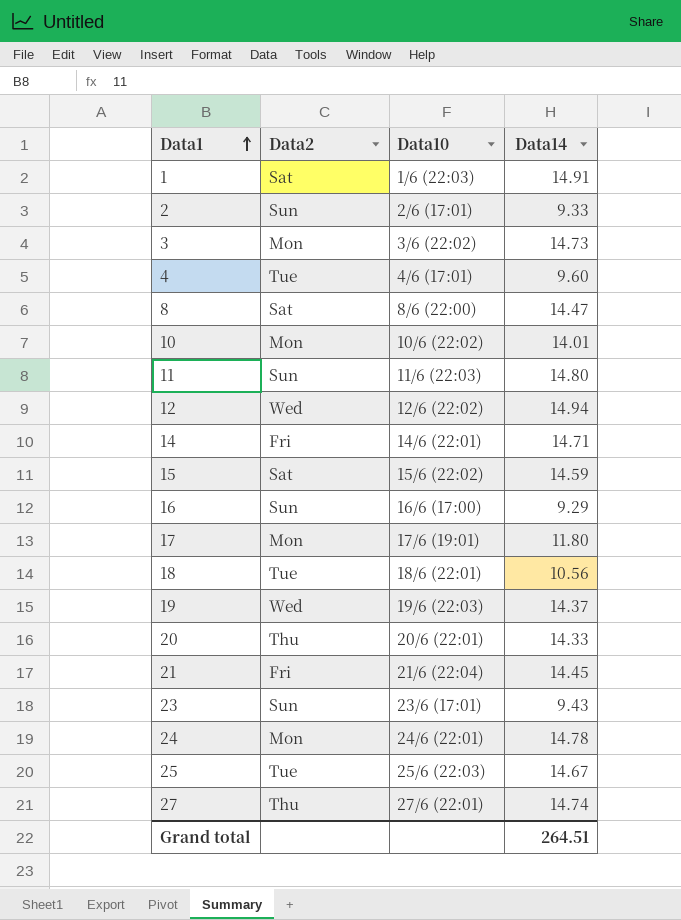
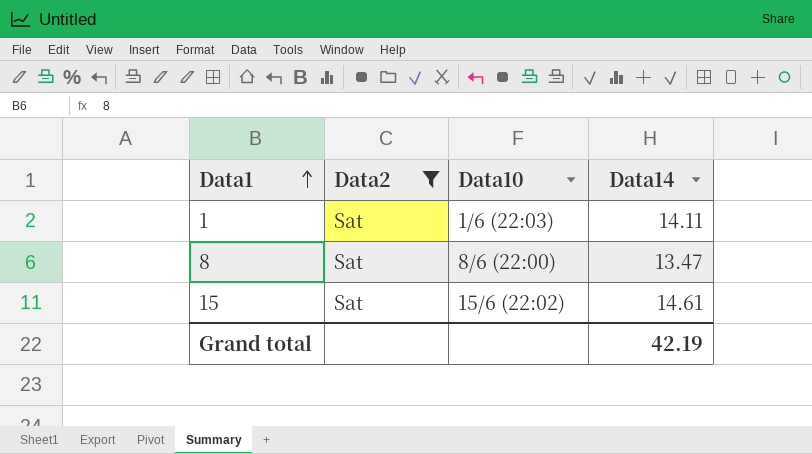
filter: none -> Data2 = Sat
1 | Data14: 14.91 -> 14.11
8 | Data14: 14.47 -> 13.47
15 | Data14: 14.59 -> 14.61
Grand total | Data14: 264.51 -> 42.19

